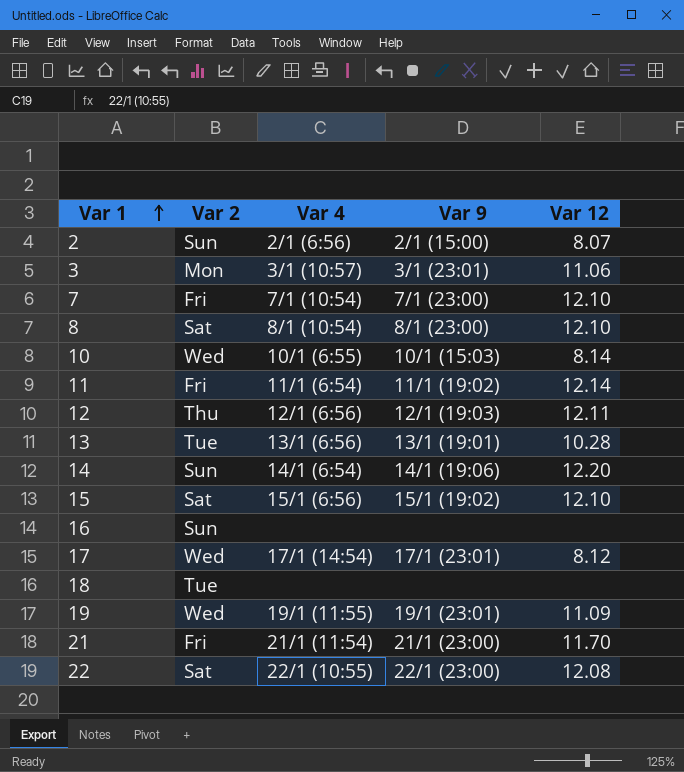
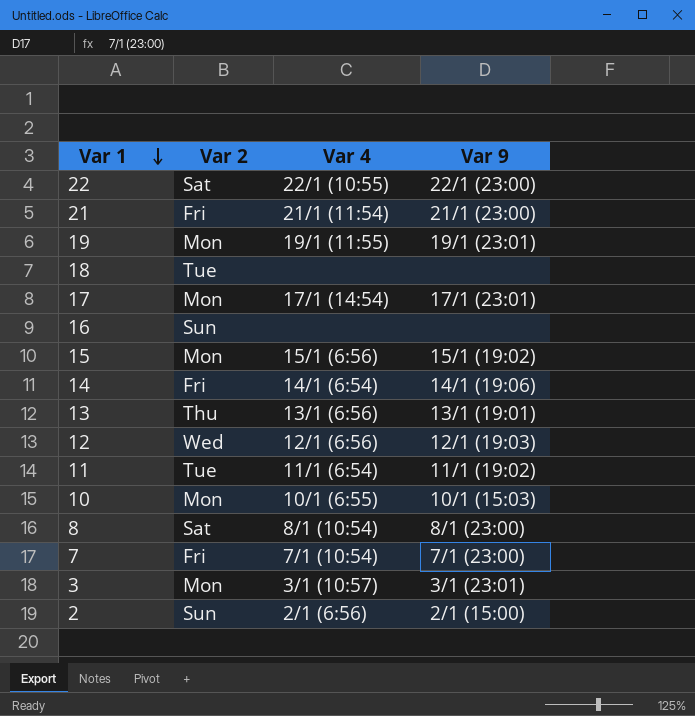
row order: Var 1 ascending -> Var 1 descending
column Var 12 | position: 5 -> none
19 | Var 2: Wed -> Mon
17 | Var 2: Wed -> Mon
15 | Var 2: Sat -> Mon
14 | Var 2: Sun -> Fri
13 | Var 2: Tue -> Thu
12 | Var 2: Thu -> Wed
11 | Var 2: Fri -> Tue
10 | Var 2: Wed -> Mon

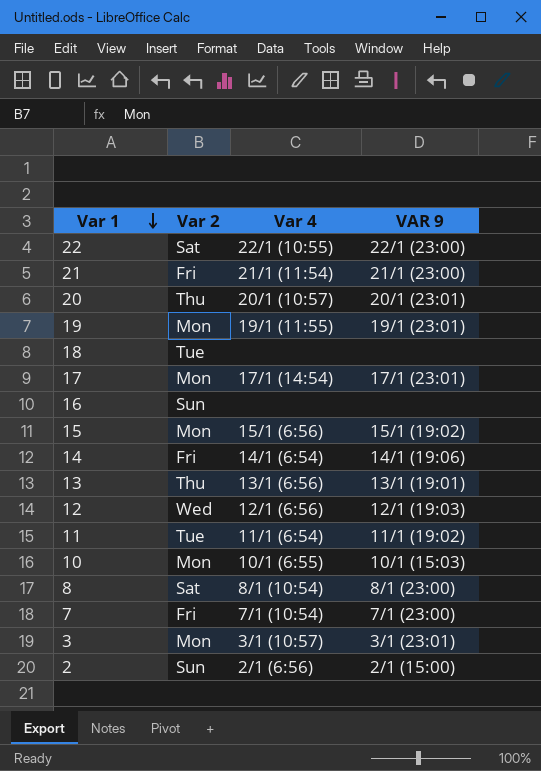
column name: Var 9 -> VAR 9
row 20: none -> Thu | 20/1 (10:57) | 20/1 (23:01)

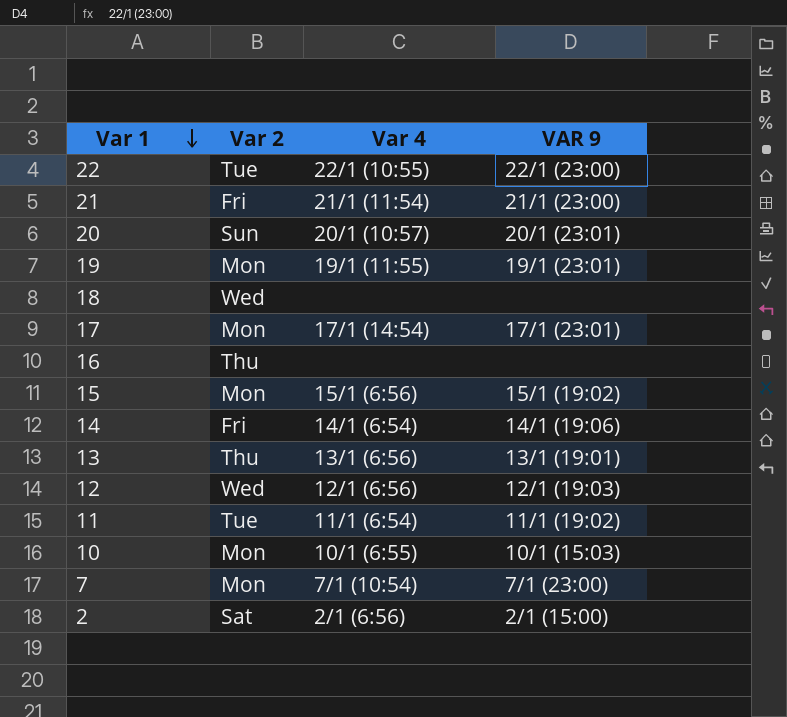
row 8: Sat | 8/1 (10:54) | 8/1 (23:00) -> none
row 3: Mon | 3/1 (10:57) | 3/1 (23:01) -> none
22 | Var 2: Sat -> Tue
20 | Var 2: Thu -> Sun
18 | Var 2: Tue -> Wed
16 | Var 2: Sun -> Thu
7 | Var 2: Fri -> Mon
2 | Var 2: Sun -> Sat

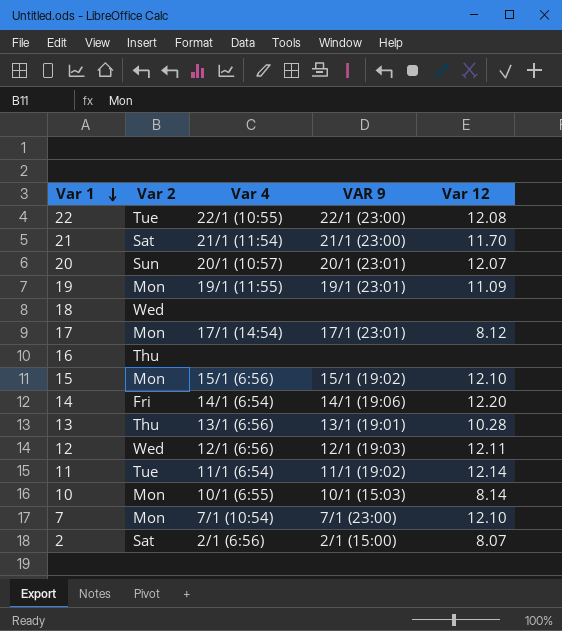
column Var 12 | position: none -> 5
21 | Var 2: Fri -> Sat

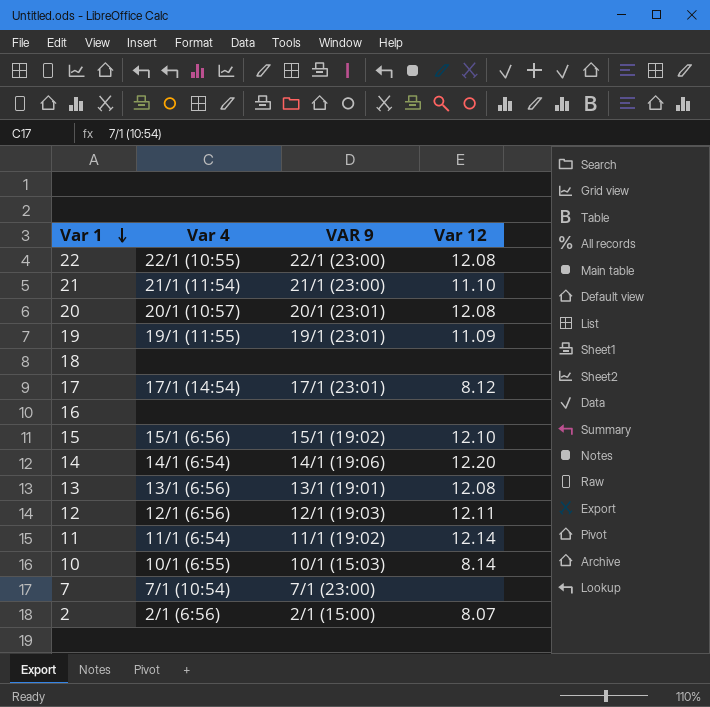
column Var 2 | position: 2 -> none
21 | Var 12: 11.70 -> 11.10
20 | Var 12: 12.07 -> 12.08
13 | Var 12: 10.28 -> 12.08
7 | Var 12: 12.10 -> none

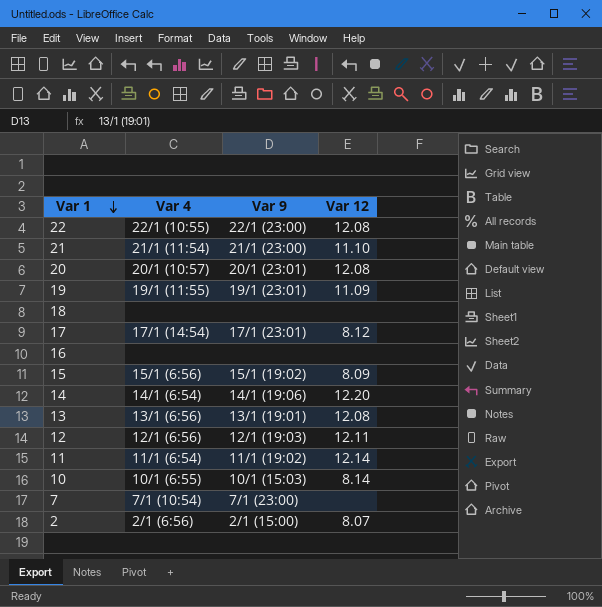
column name: VAR 9 -> Var 9
15 | Var 12: 12.10 -> 8.09

